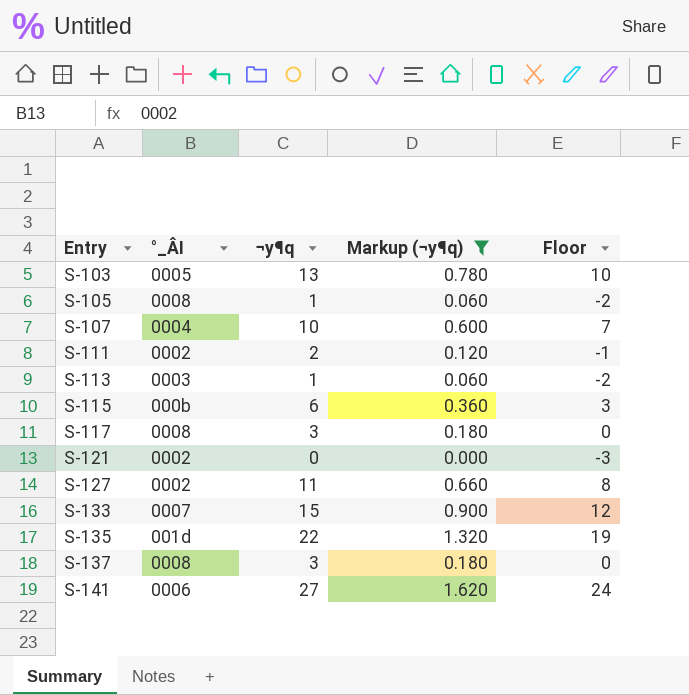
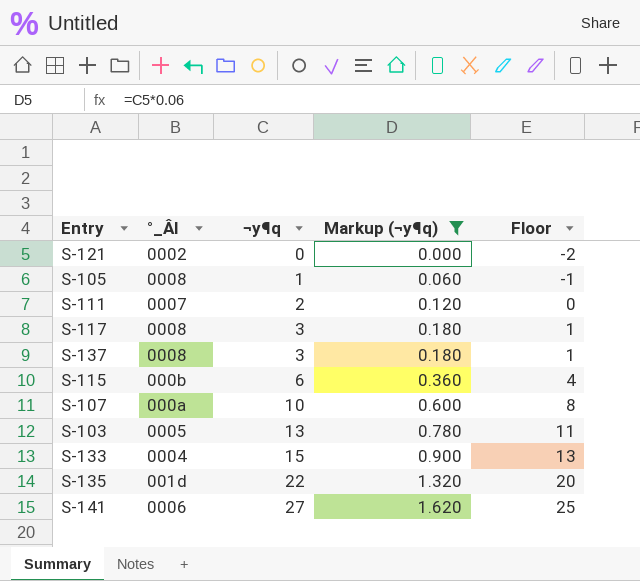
row order: Entry ascending -> ¬y¶q ascending
column Floor | formula: [¬y¶q] - 3 -> [¬y¶q] - 2
row S-113: 0003 | 1 | 0.060 | -2 -> none
row S-127: 0002 | 11 | 0.660 | 8 -> none
S-111 | °_ÂI: 0002 -> 0007
S-107 | °_ÂI: 0004 -> 000a
S-133 | °_ÂI: 0007 -> 0004

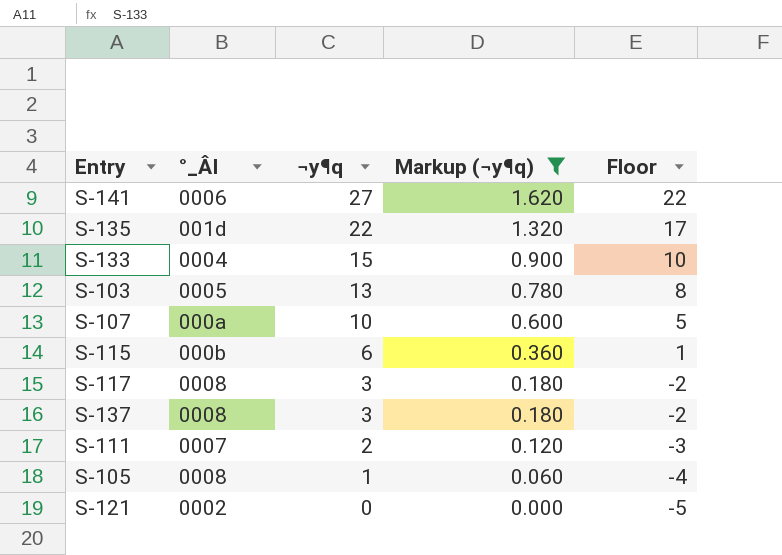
row order: ¬y¶q ascending -> ¬y¶q descending
column Floor | formula: [¬y¶q] - 2 -> [¬y¶q] - 5

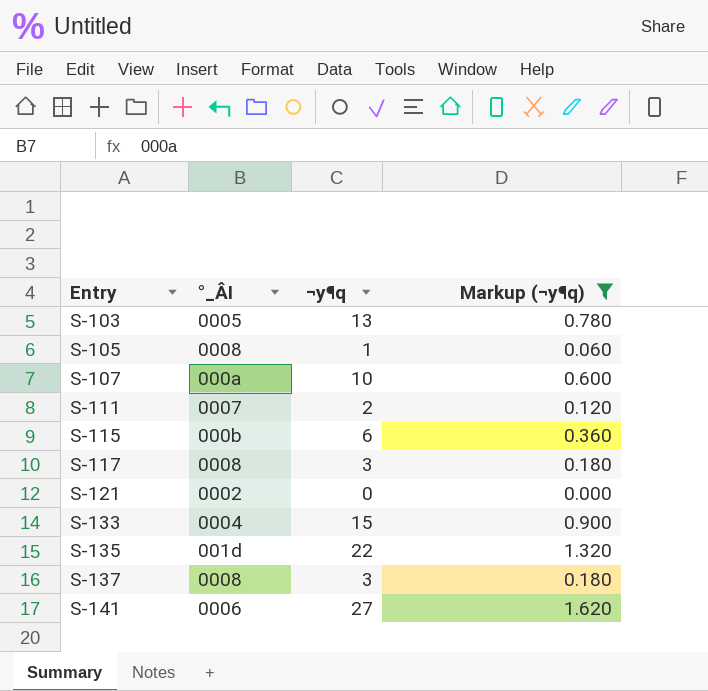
row order: ¬y¶q descending -> Entry ascending
column Floor | formula: [¬y¶q] - 5 -> none

